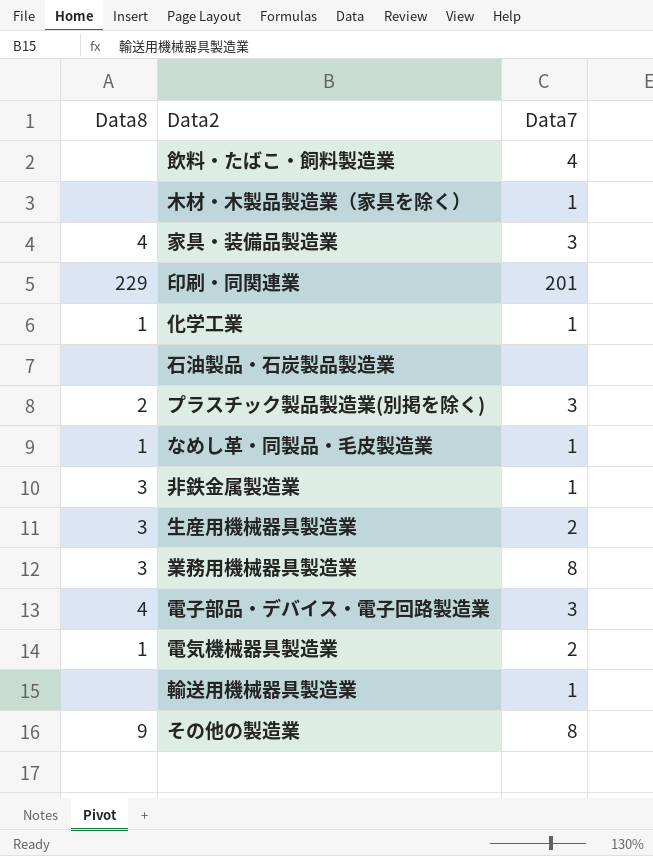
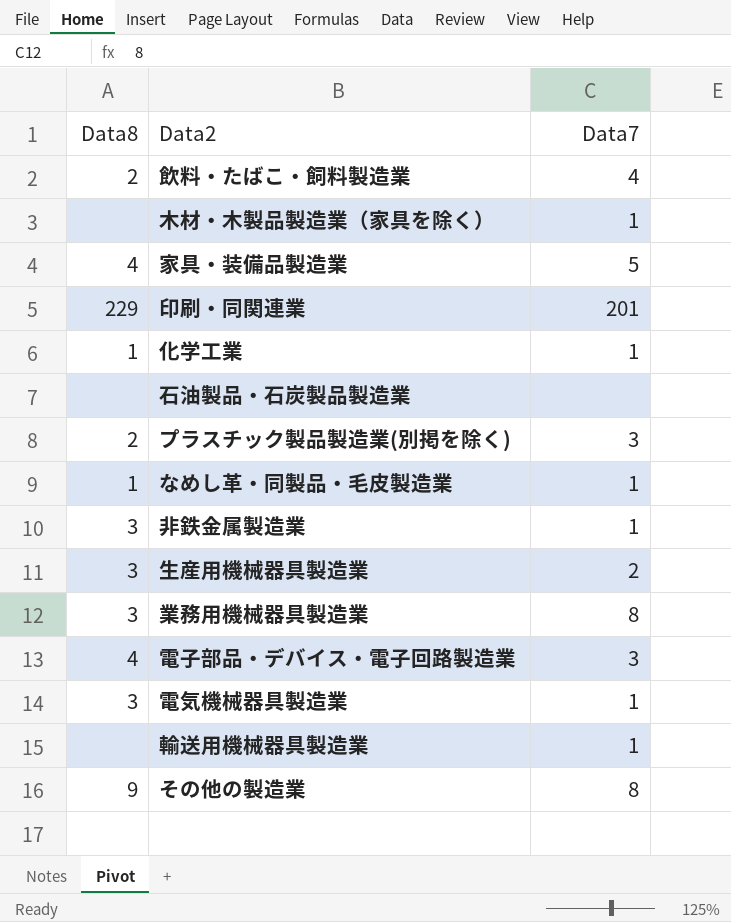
飲料・たばこ・飼料製造業 | Data8: none -> 2
家具・装備品製造業 | Data7: 3 -> 5
電気機械器具製造業 | Data8: 1 -> 3
電気機械器具製造業 | Data7: 2 -> 1

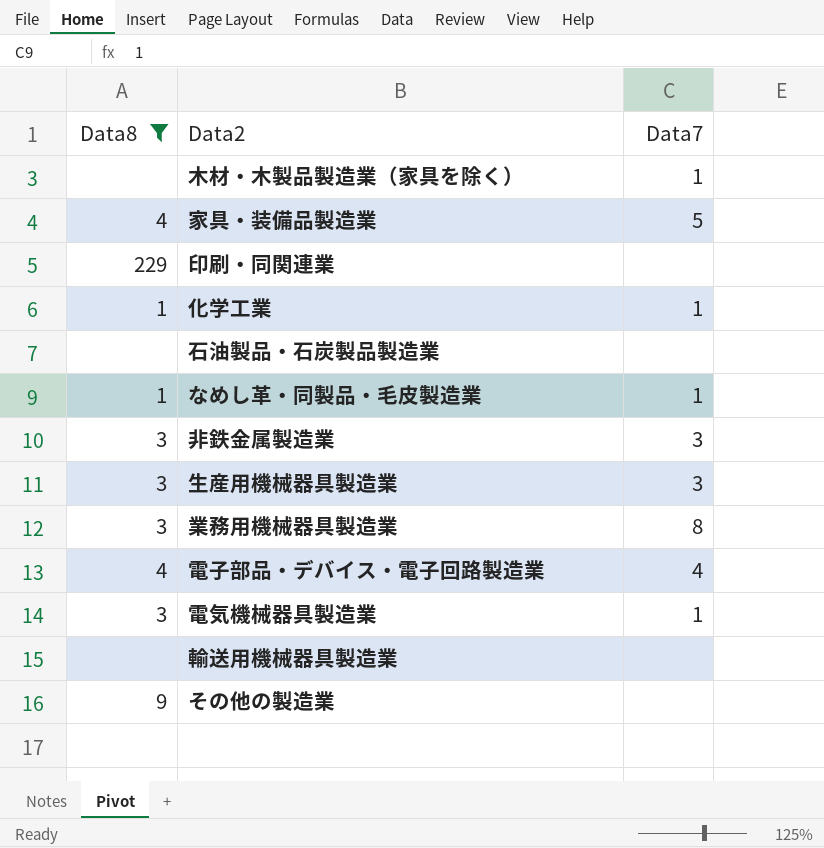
filter: none -> Data8 != 2
印刷・同関連業 | Data7: 201 -> none
非鉄金属製造業 | Data7: 1 -> 3
生産用機械器具製造業 | Data7: 2 -> 3
電子部品・デバイス・電子回路製造業 | Data7: 3 -> 4
輸送用機械器具製造業 | Data7: 1 -> none
その他の製造業 | Data7: 8 -> none

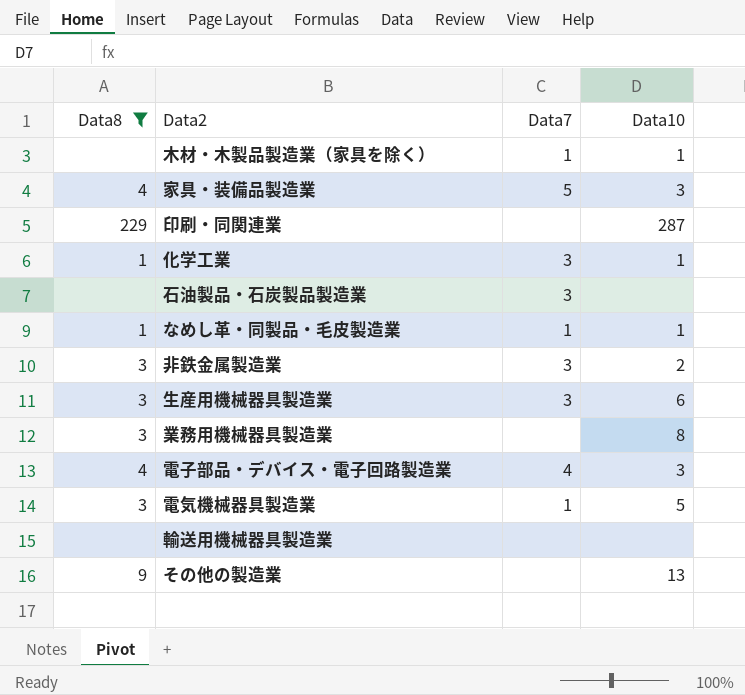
column Data10 | position: none -> 4
化学工業 | Data7: 1 -> 3
石油製品・石炭製品製造業 | Data7: none -> 3
業務用機械器具製造業 | Data7: 8 -> none

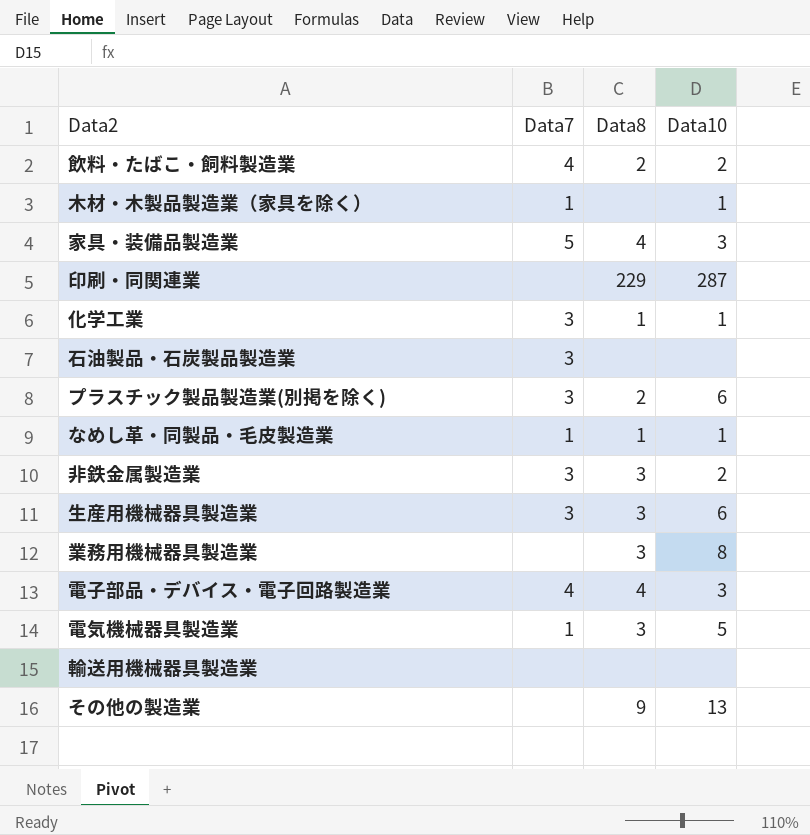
filter: Data8 != 2 -> none
column Data8 | position: 1 -> 3

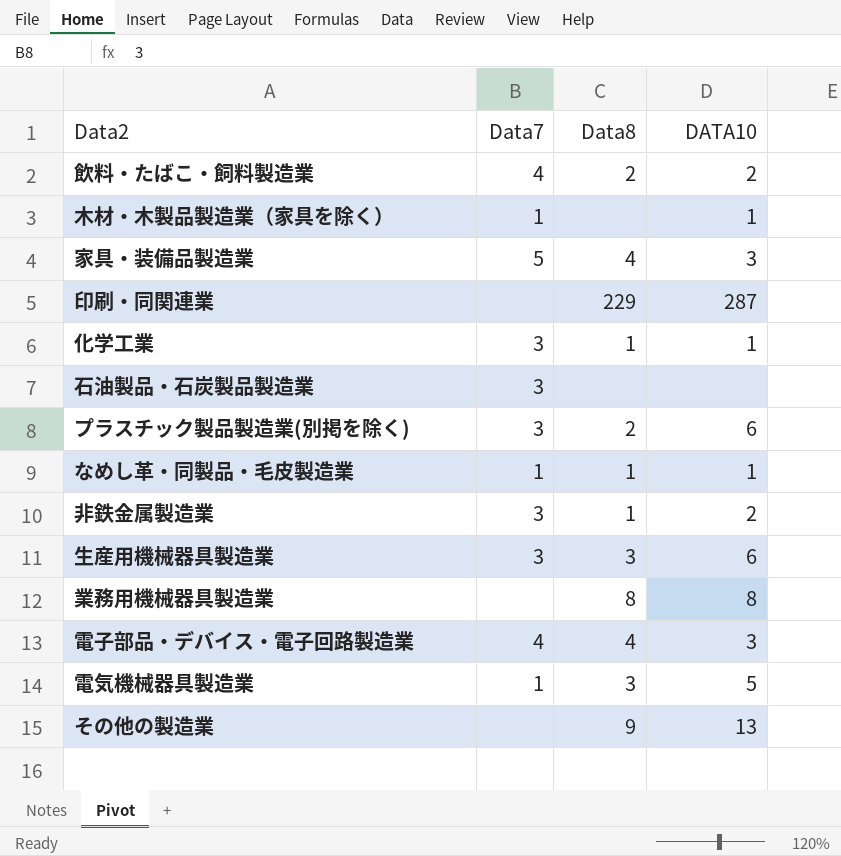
column name: Data10 -> DATA10
row 輸送用機械器具製造業: none | none | none -> none
非鉄金属製造業 | Data8: 3 -> 1
業務用機械器具製造業 | Data8: 3 -> 8

